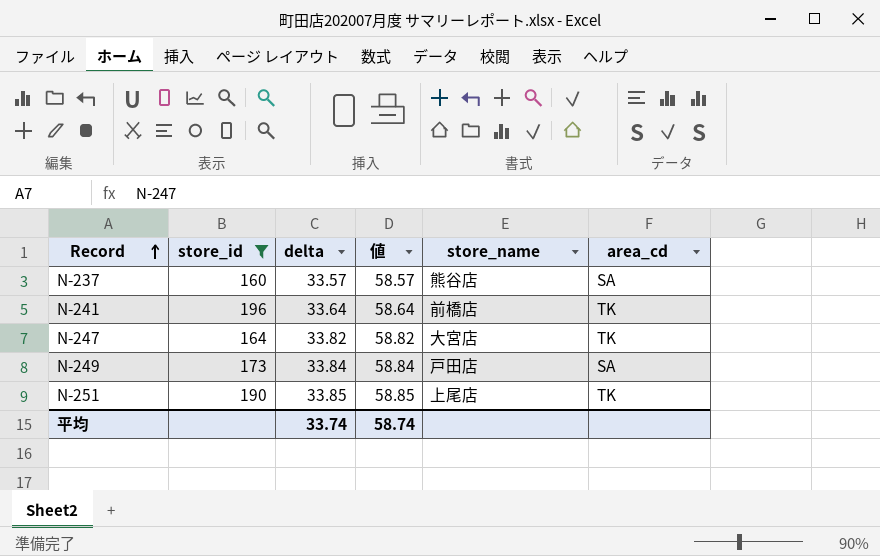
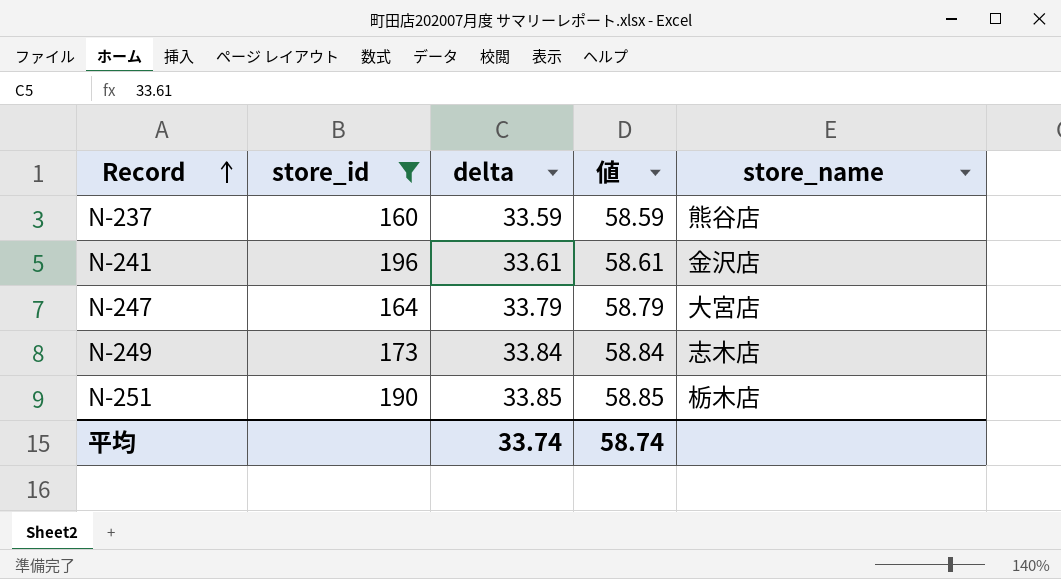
column area_cd | position: 6 -> none
N-237 | delta: 33.57 -> 33.59
N-237 | 値: 58.57 -> 58.59
N-241 | delta: 33.64 -> 33.61
N-241 | 値: 58.64 -> 58.61
N-241 | store_name: 前橋店 -> 金沢店
N-247 | delta: 33.82 -> 33.79
N-247 | 値: 58.82 -> 58.79
N-249 | store_name: 戸田店 -> 志木店
N-251 | store_name: 上尾店 -> 栃木店

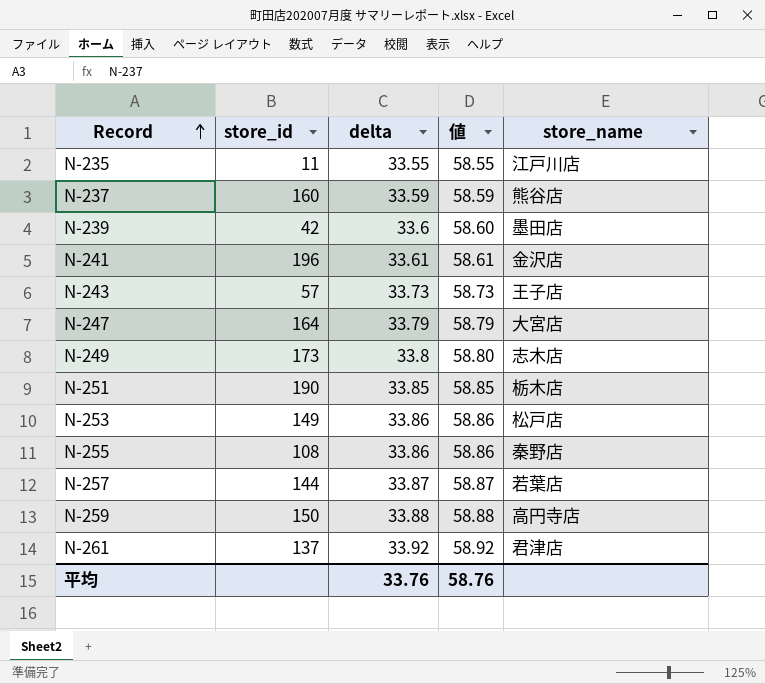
filter: store_id >= 160 -> none
N-249 | delta: 33.84 -> 33.8
N-249 | 値: 58.84 -> 58.80
平均 | delta: 33.74 -> 33.76
平均 | 値: 58.74 -> 58.76

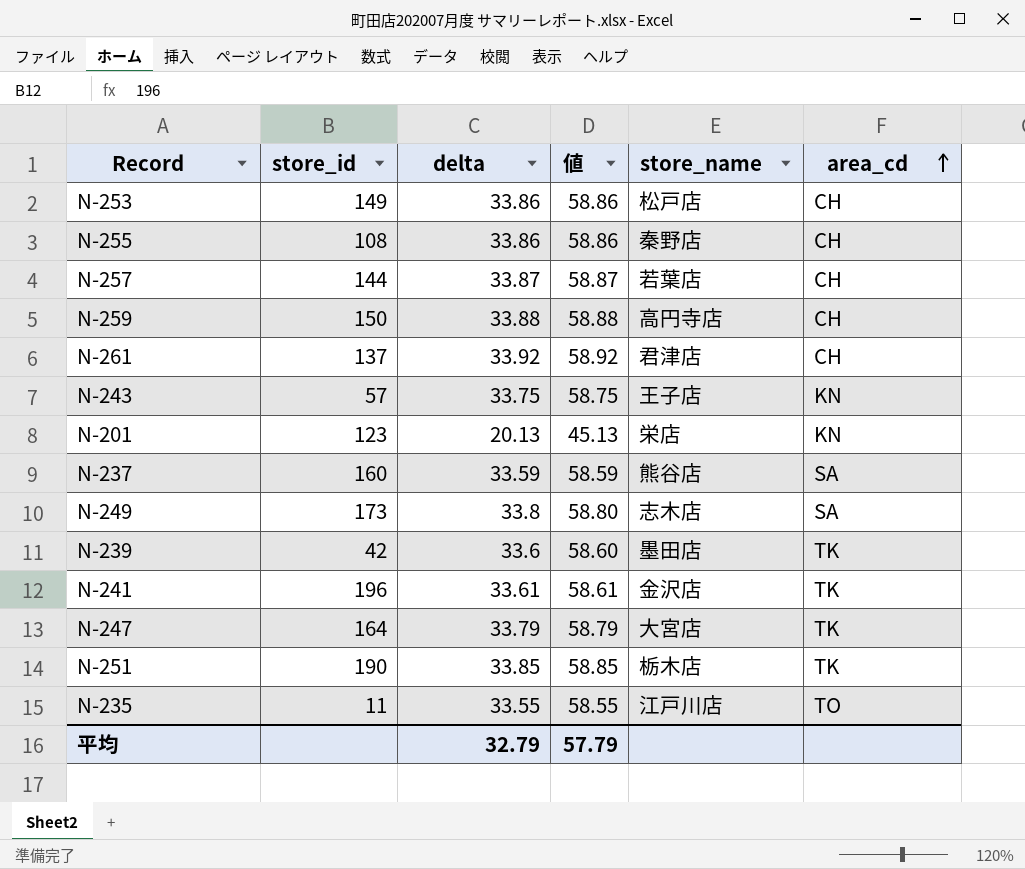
row order: Record ascending -> area_cd ascending
column area_cd | position: none -> 6
N-243 | delta: 33.73 -> 33.75
N-243 | 値: 58.73 -> 58.75
row N-201: none -> 123 | 20.13 | 45.13 | 栄店 | KN
平均 | delta: 33.76 -> 32.79
平均 | 値: 58.76 -> 57.79

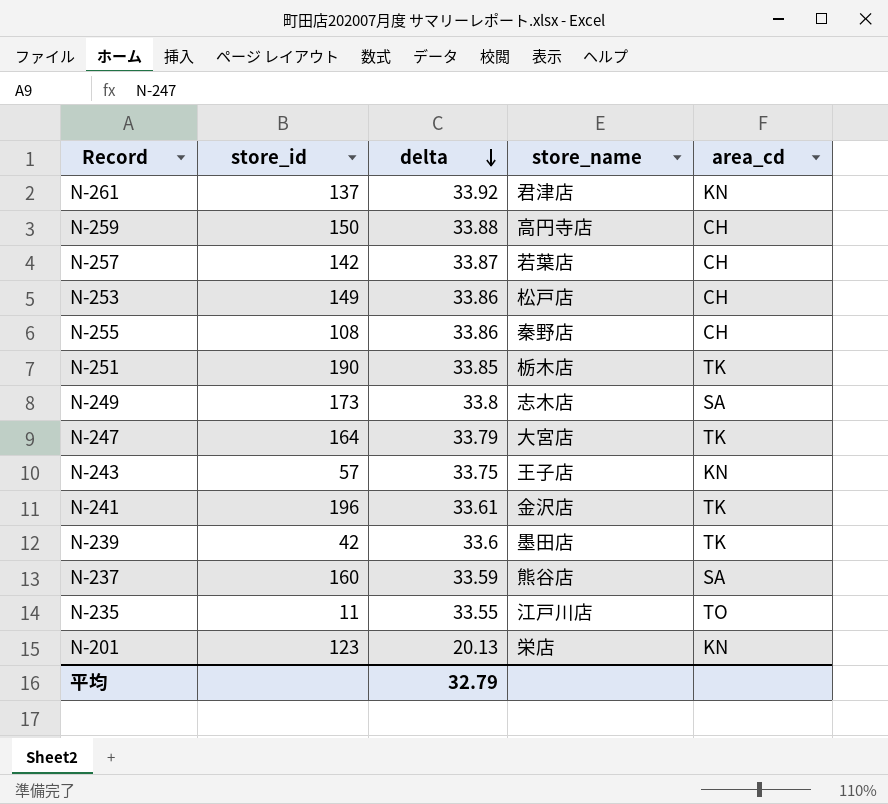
row order: area_cd ascending -> delta descending
column 値 | formula: [delta] + 25 -> none
N-261 | area_cd: CH -> KN
N-257 | store_id: 144 -> 142

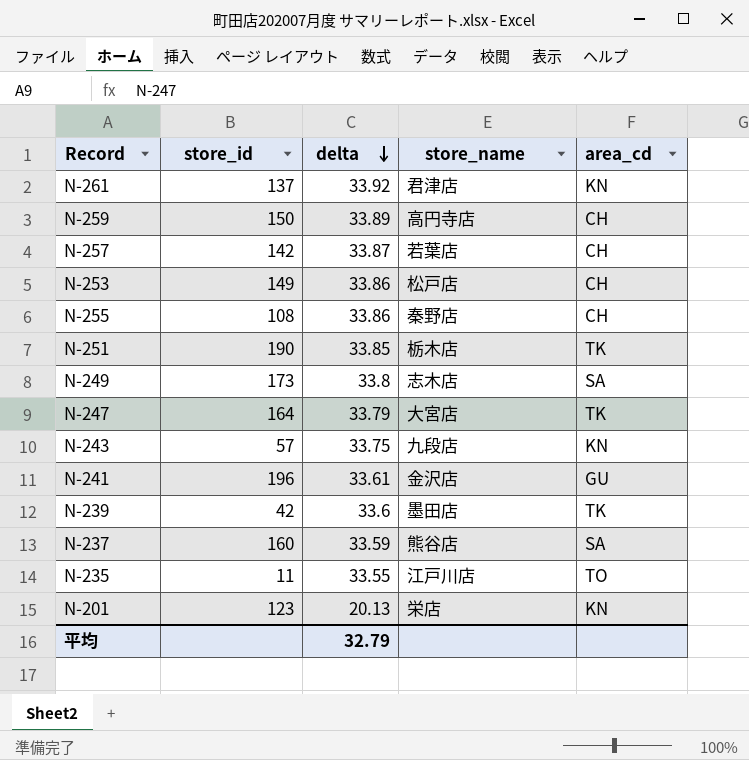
N-259 | delta: 33.88 -> 33.89
N-243 | store_name: 王子店 -> 九段店
N-241 | area_cd: TK -> GU

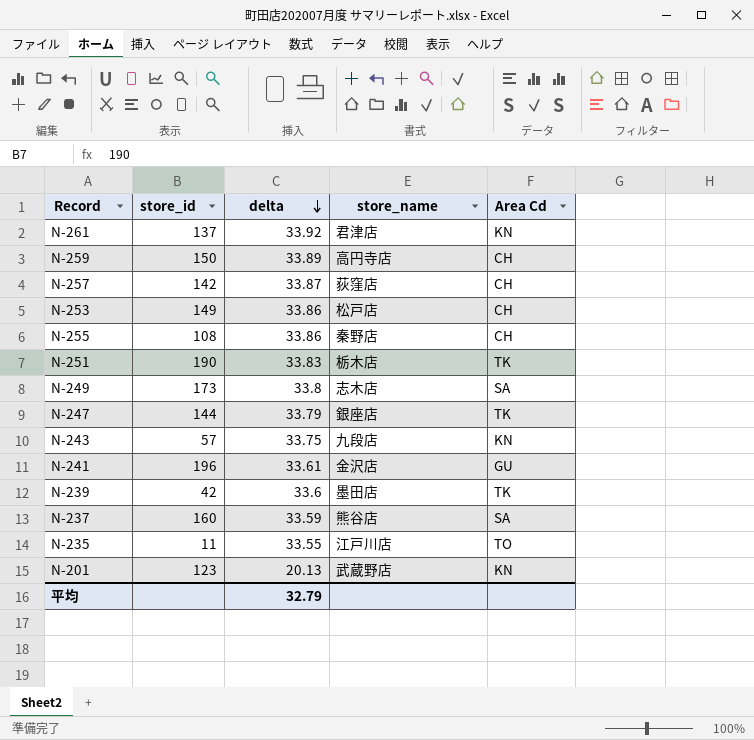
column name: area_cd -> Area Cd
N-257 | store_name: 若葉店 -> 荻窪店
N-251 | delta: 33.85 -> 33.83
N-247 | store_id: 164 -> 144
N-247 | store_name: 大宮店 -> 銀座店
N-201 | store_name: 栄店 -> 武蔵野店

